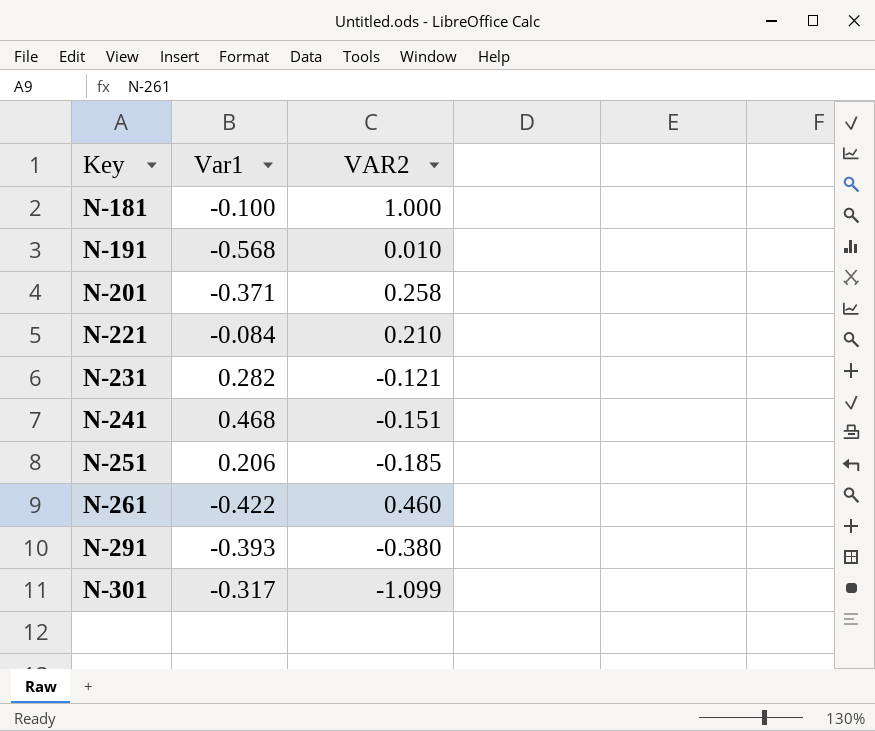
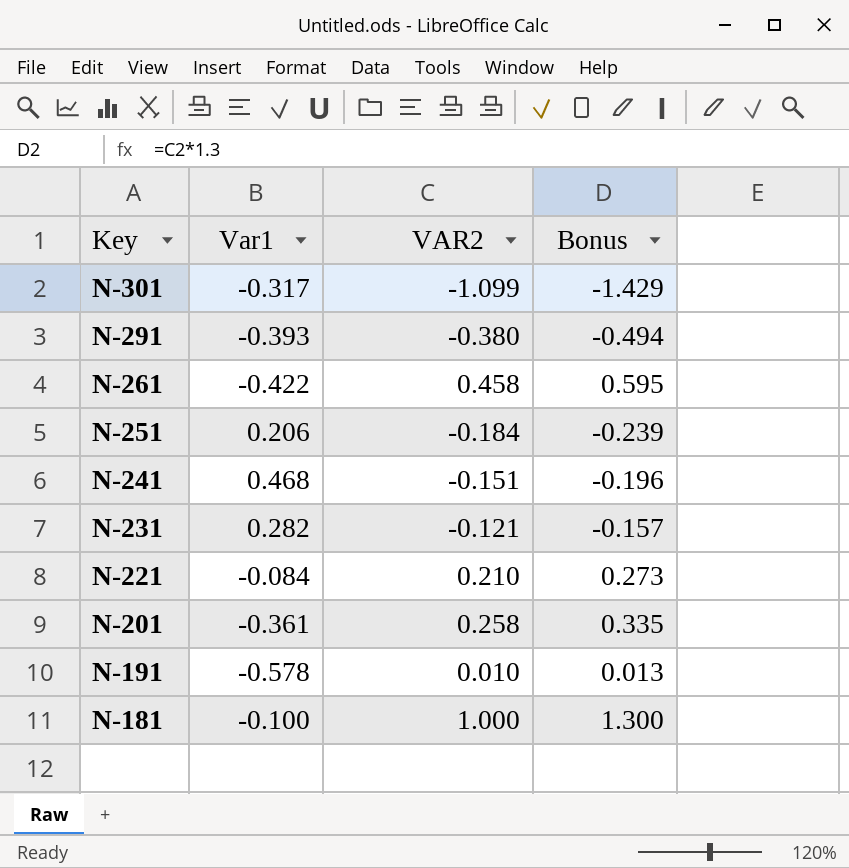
row order: Key ascending -> Key descending
column Bonus | formula: none -> [VAR2] * 1.3
N-261 | VAR2: 0.460 -> 0.458
N-251 | VAR2: -0.185 -> -0.184
N-201 | Var1: -0.371 -> -0.361
N-191 | Var1: -0.568 -> -0.578

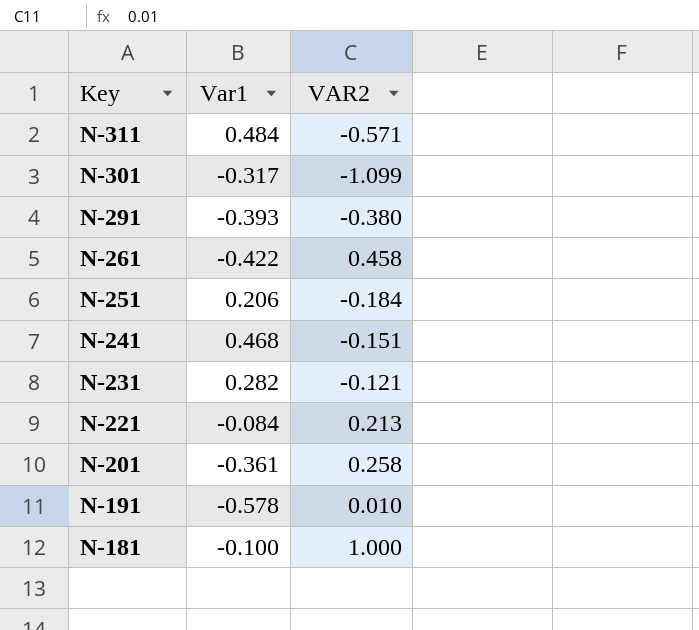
column Bonus | formula: [VAR2] * 1.3 -> none
row N-311: none -> 0.484 | -0.571
N-221 | VAR2: 0.210 -> 0.213

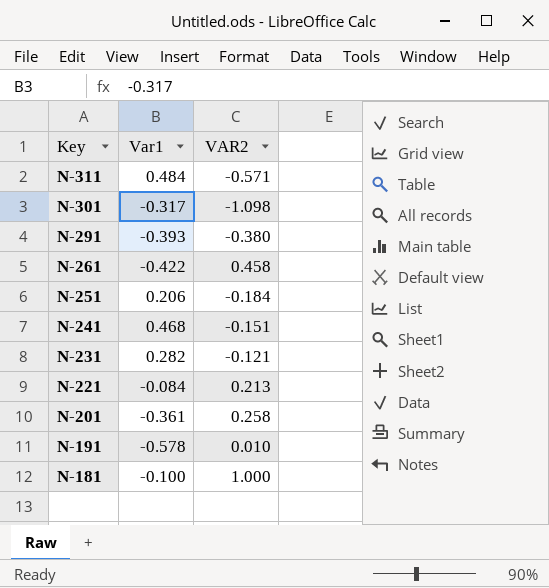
N-301 | VAR2: -1.099 -> -1.098

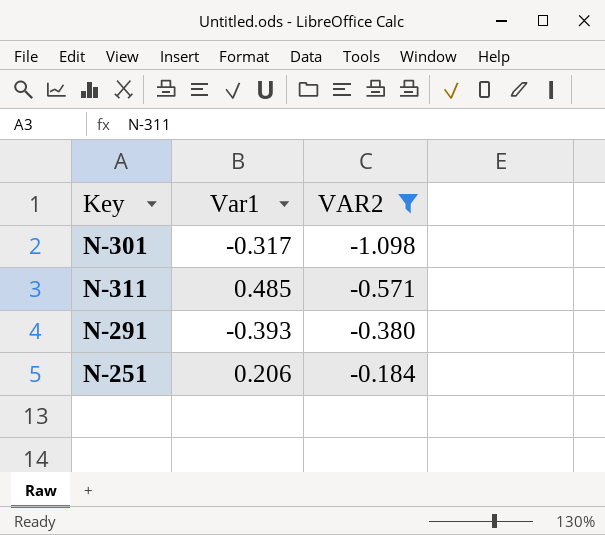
filter: none -> VAR2 <= -0.184
row order: Key descending -> VAR2 ascending
N-311 | Var1: 0.484 -> 0.485

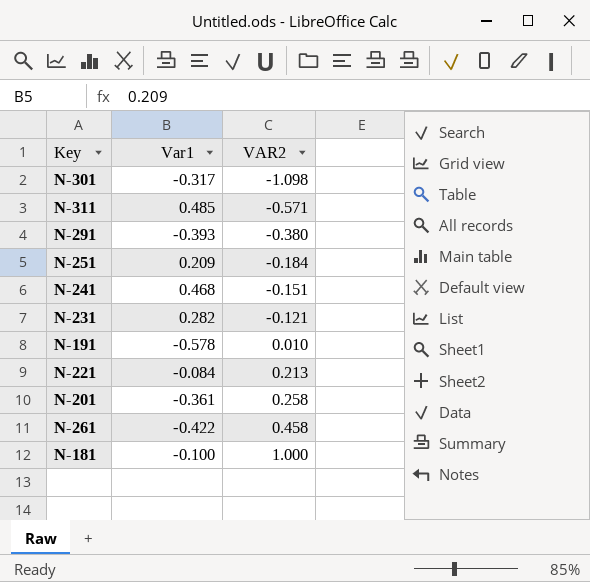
filter: VAR2 <= -0.184 -> none
N-251 | Var1: 0.206 -> 0.209

